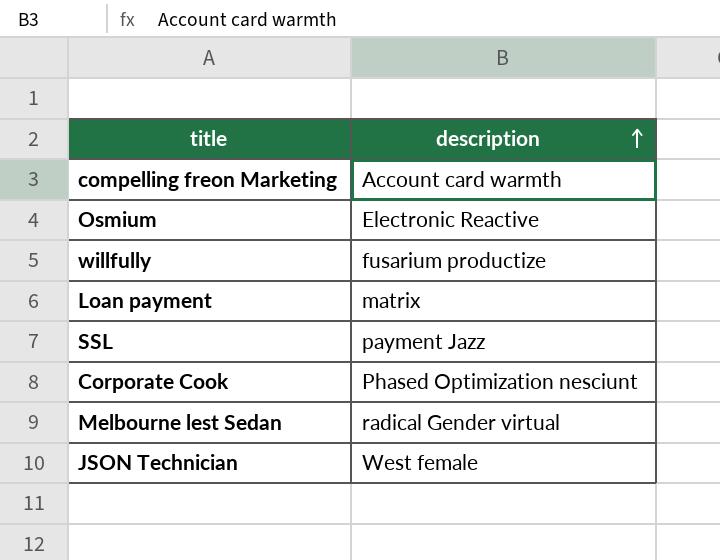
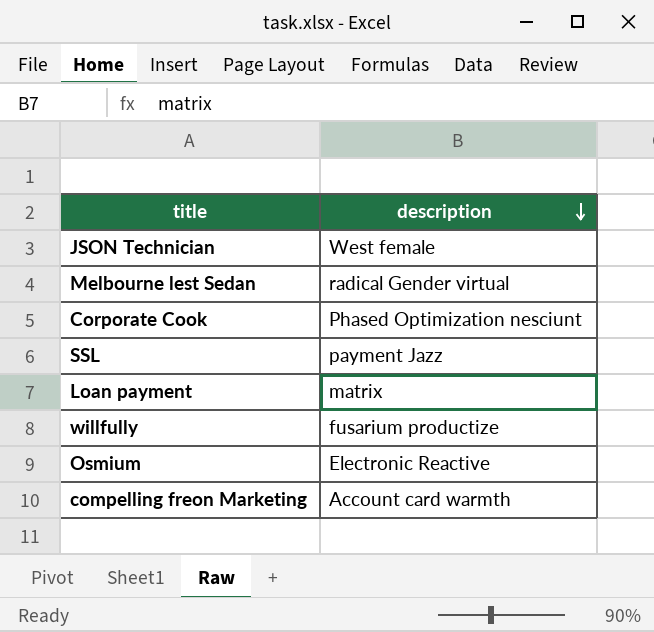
row order: description ascending -> description descending

